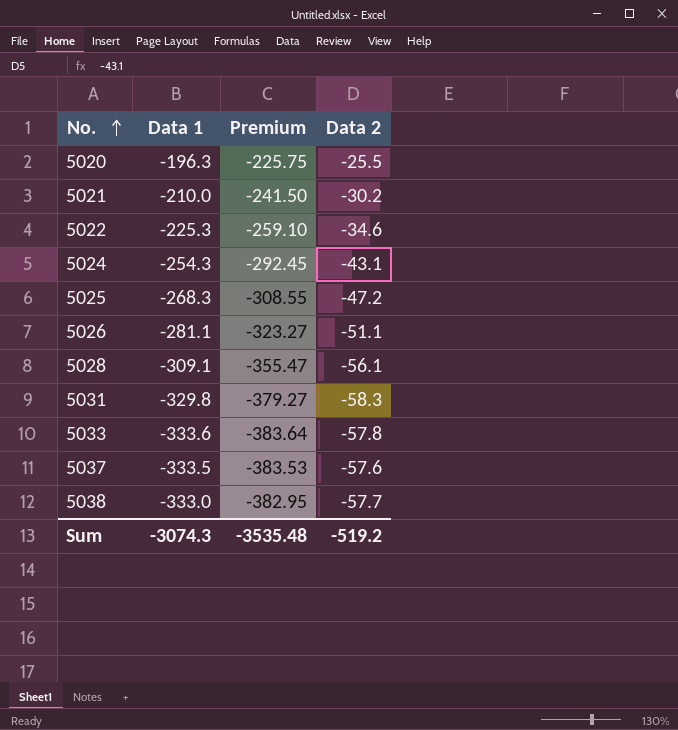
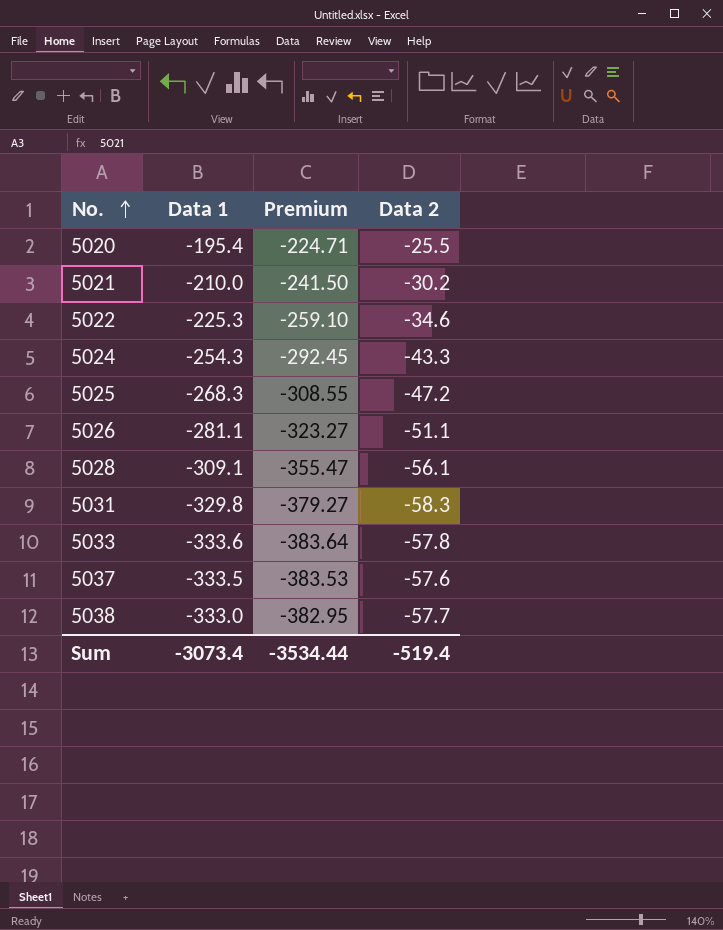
5020 | Data 1: -196.3 -> -195.4
5020 | Premium: -225.75 -> -224.71
5024 | Data 2: -43.1 -> -43.3
Sum | Data 1: -3074.3 -> -3073.4
Sum | Premium: -3535.48 -> -3534.44
Sum | Data 2: -519.2 -> -519.4

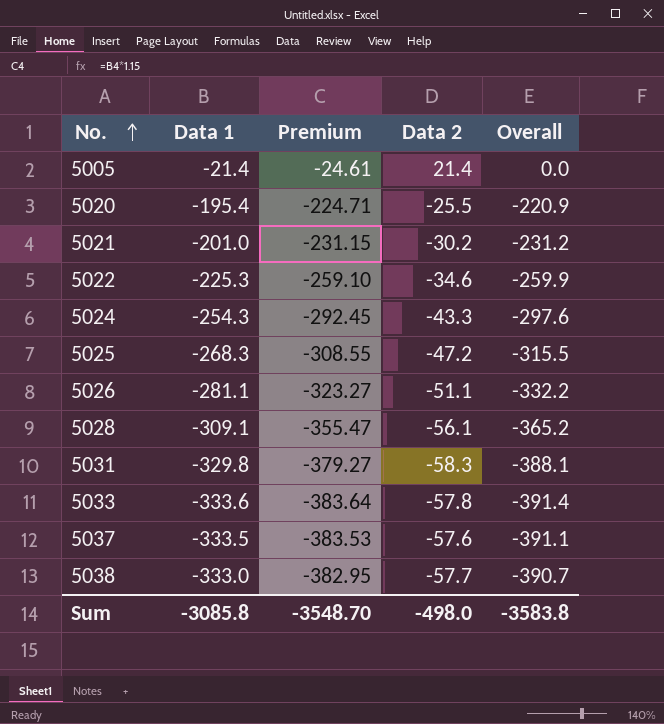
column Overall | formula: none -> [Data 1] + [Data 2]
row 5005: none -> -21.4 | -24.61 | 21.4 | 0.0
5021 | Data 1: -210.0 -> -201.0
5021 | Premium: -241.50 -> -231.15
Sum | Data 1: -3073.4 -> -3085.8
Sum | Premium: -3534.44 -> -3548.70
Sum | Data 2: -519.4 -> -498.0

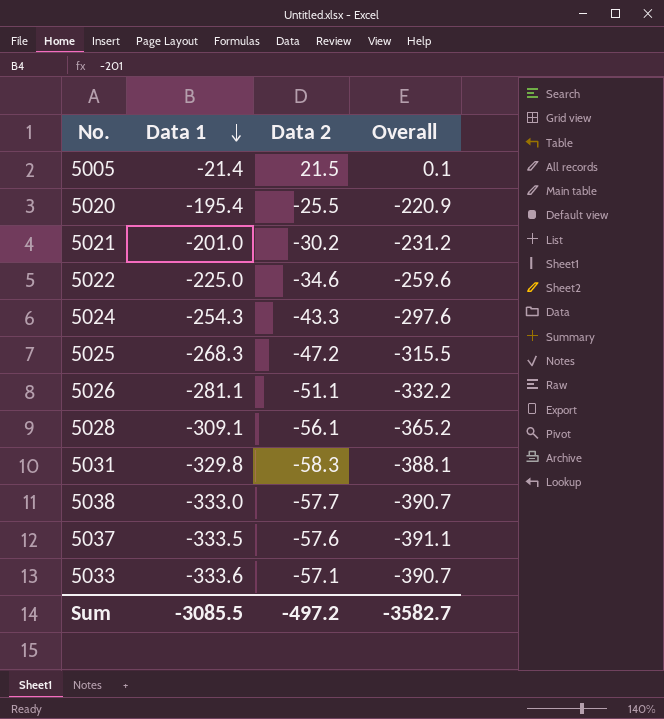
row order: No. ascending -> Data 1 descending
column Premium | formula: [Data 1] * 1.15 -> none
5005 | Data 2: 21.4 -> 21.5
5005 | Overall: 0.0 -> 0.1
5022 | Data 1: -225.3 -> -225.0
5022 | Overall: -259.9 -> -259.6
5033 | Data 2: -57.8 -> -57.1
5033 | Overall: -391.4 -> -390.7
Sum | Data 1: -3085.8 -> -3085.5
Sum | Data 2: -498.0 -> -497.2
Sum | Overall: -3583.8 -> -3582.7

